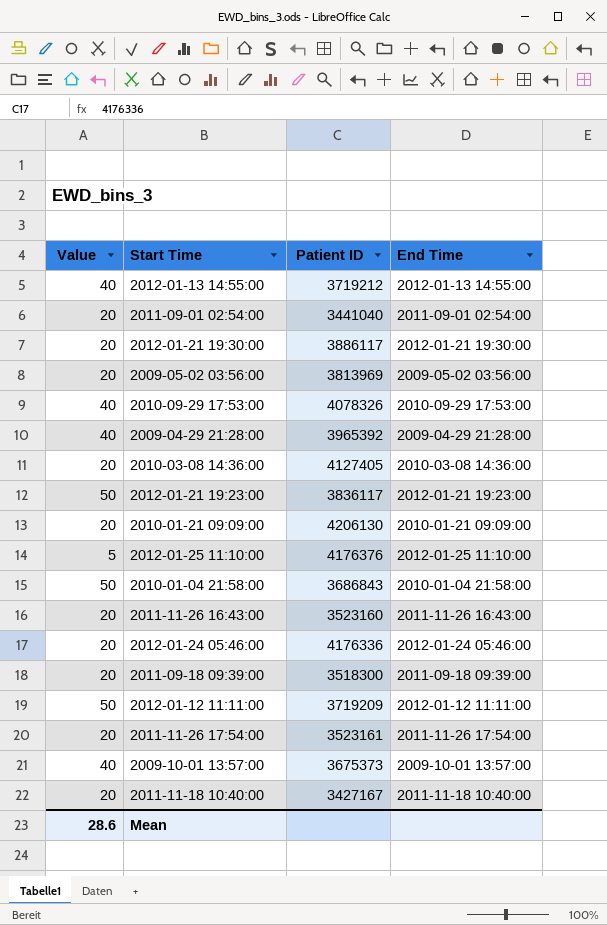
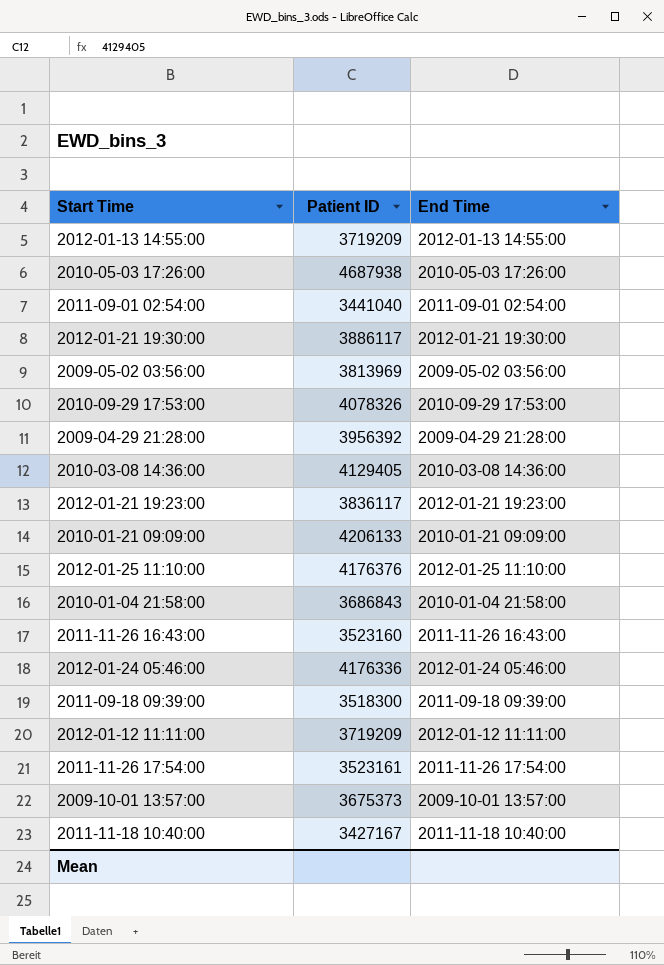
column Value | position: 1 -> none
2012-01-13 14:55:00 | Patient ID: 3719212 -> 3719209
row 2010-05-03 17:26:00: none -> 4687938 | 2010-05-03 17:26:00
2009-04-29 21:28:00 | Patient ID: 3965392 -> 3956392
2010-03-08 14:36:00 | Patient ID: 4127405 -> 4129405
2010-01-21 09:09:00 | Patient ID: 4206130 -> 4206133

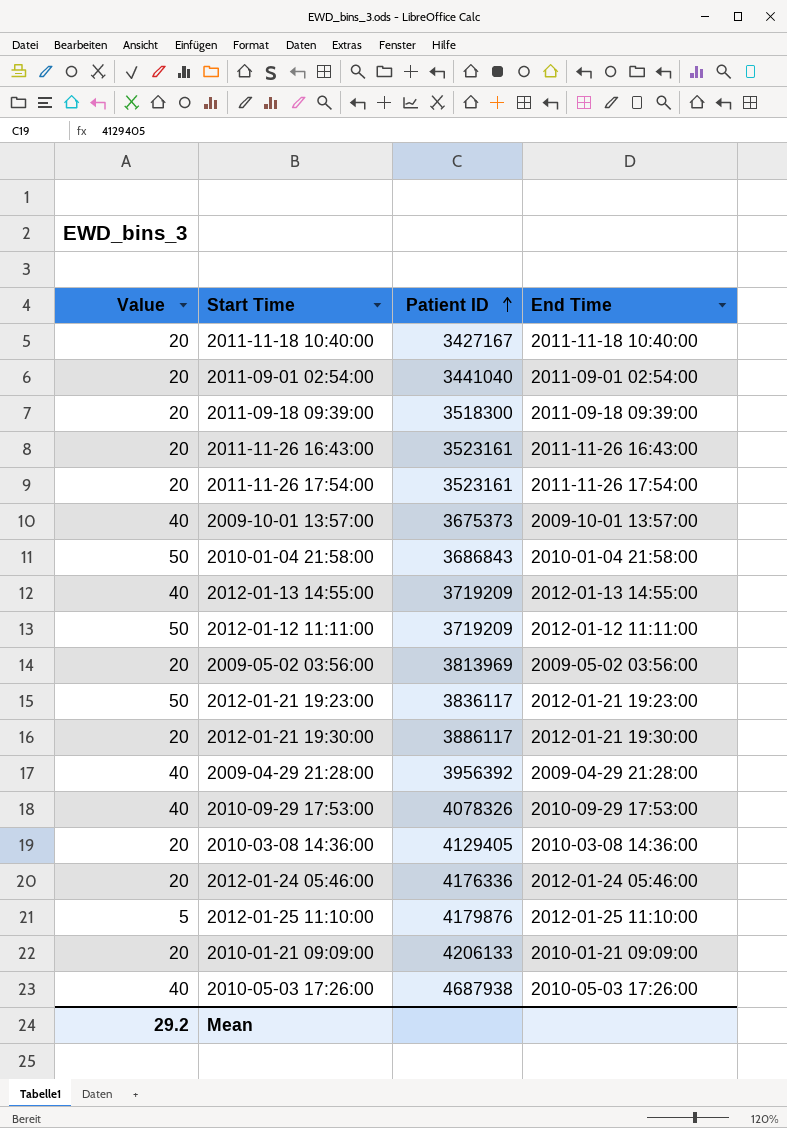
row order: none -> Patient ID ascending
column Value | position: none -> 1
2011-11-26 16:43:00 | Patient ID: 3523160 -> 3523161
2012-01-25 11:10:00 | Patient ID: 4176376 -> 4179876

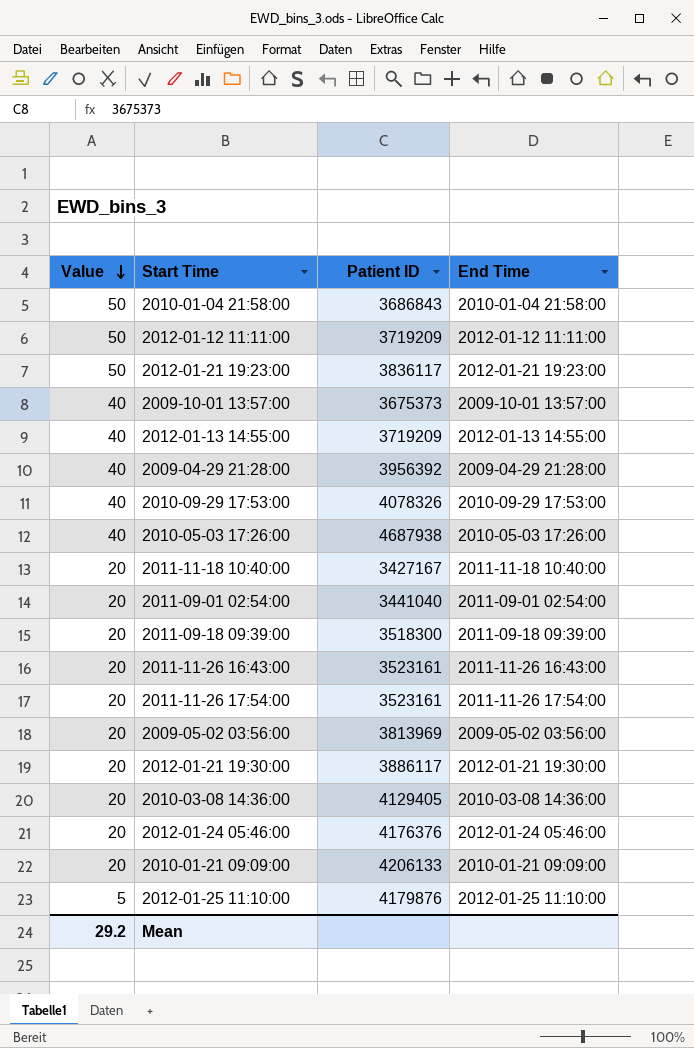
row order: Patient ID ascending -> Value descending
2012-01-24 05:46:00 | Patient ID: 4176336 -> 4176376

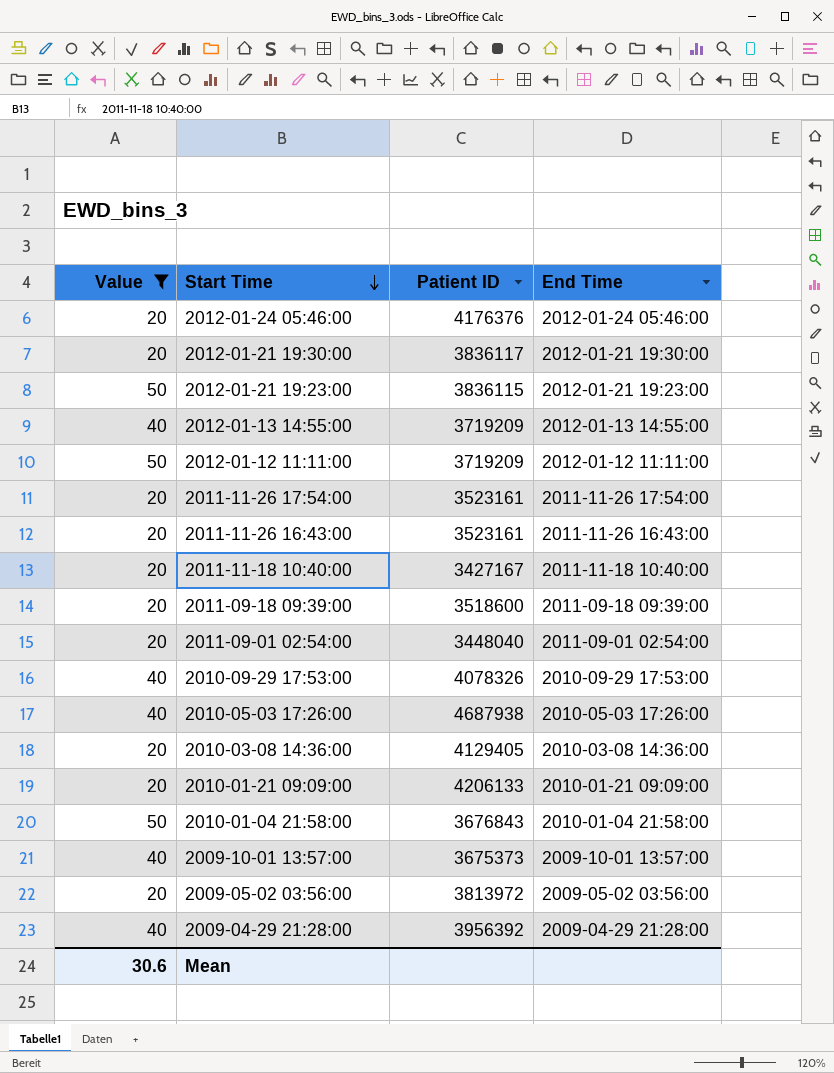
filter: none -> Value != 5
row order: Value descending -> Start Time descending
2012-01-21 19:30:00 | Patient ID: 3886117 -> 3836117
2012-01-21 19:23:00 | Patient ID: 3836117 -> 3836115
2011-09-18 09:39:00 | Patient ID: 3518300 -> 3518600
2011-09-01 02:54:00 | Patient ID: 3441040 -> 3448040
2010-01-04 21:58:00 | Patient ID: 3686843 -> 3676843
2009-05-02 03:56:00 | Patient ID: 3813969 -> 3813972
Mean | Value: 29.2 -> 30.6

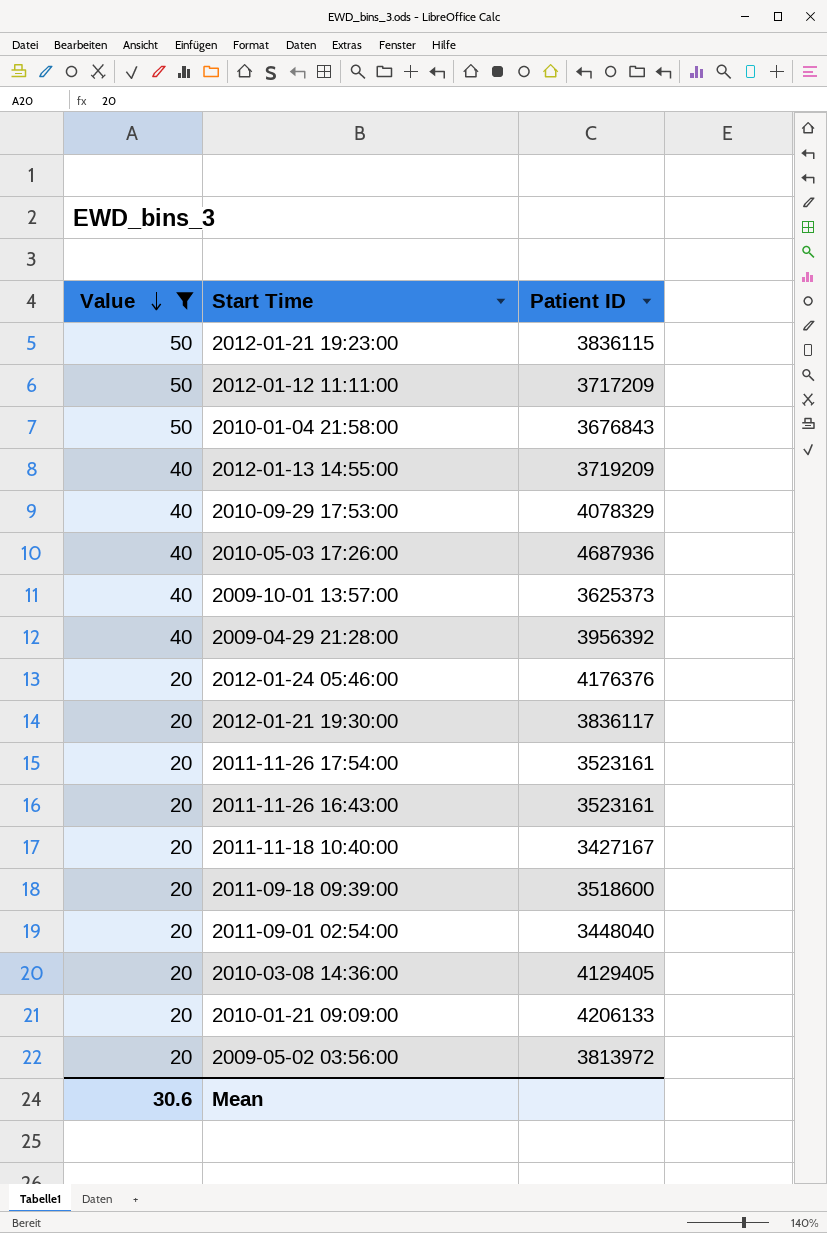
row order: Start Time descending -> Value descending
column End Time | position: 4 -> none
2012-01-12 11:11:00 | Patient ID: 3719209 -> 3717209
2010-09-29 17:53:00 | Patient ID: 4078326 -> 4078329
2010-05-03 17:26:00 | Patient ID: 4687938 -> 4687936
2009-10-01 13:57:00 | Patient ID: 3675373 -> 3625373

